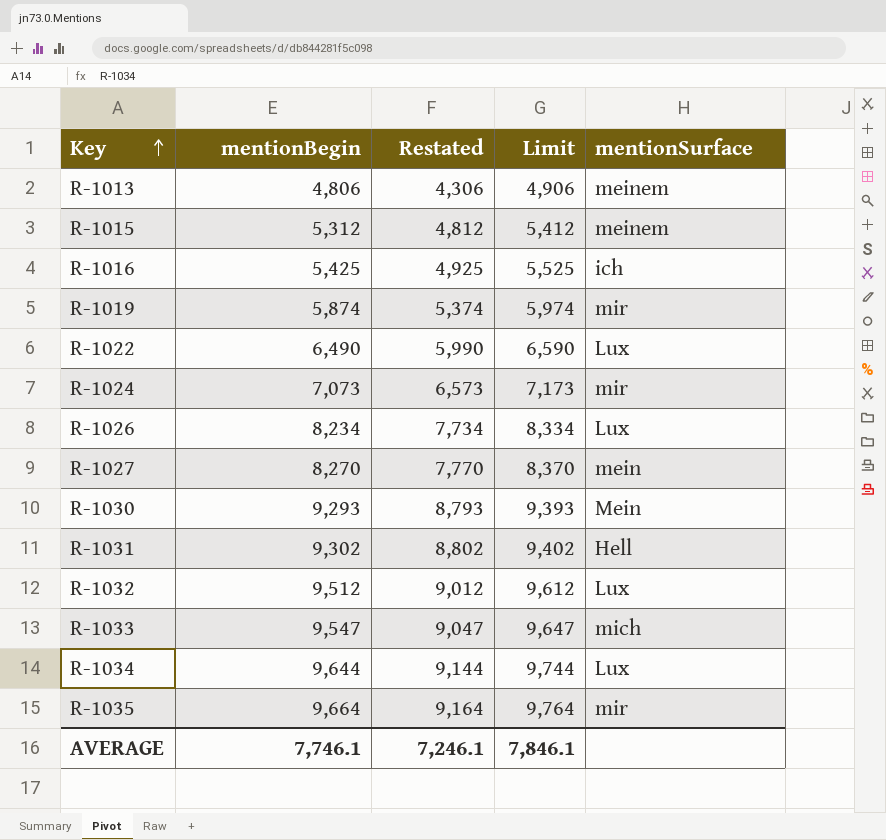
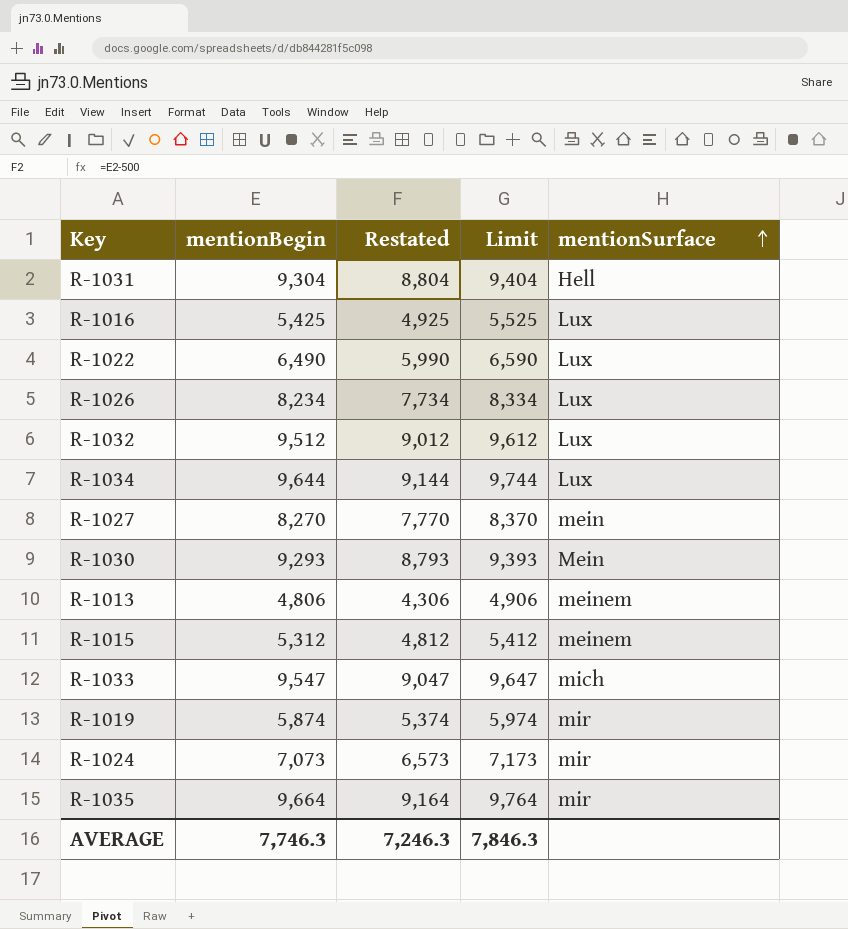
row order: Key ascending -> mentionSurface ascending
R-1031 | mentionBegin: 9,302 -> 9,304
R-1031 | Restated: 8,802 -> 8,804
R-1031 | Limit: 9,402 -> 9,404
R-1016 | mentionSurface: ich -> Lux
AVERAGE | mentionBegin: 7,746.1 -> 7,746.3
AVERAGE | Restated: 7,246.1 -> 7,246.3
AVERAGE | Limit: 7,846.1 -> 7,846.3

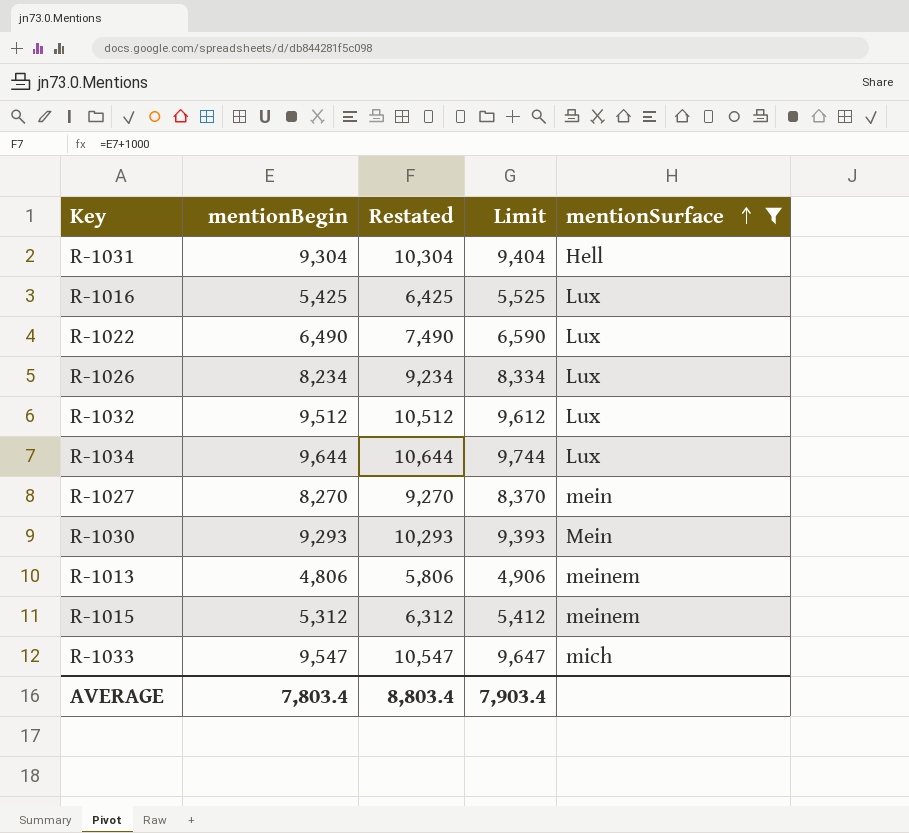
filter: none -> mentionSurface != mir
column Restated | formula: [mentionBegin] - 500 -> [mentionBegin] + 1000
AVERAGE | mentionBegin: 7,746.3 -> 7,803.4
AVERAGE | Restated: 7,246.3 -> 8,803.4
AVERAGE | Limit: 7,846.3 -> 7,903.4

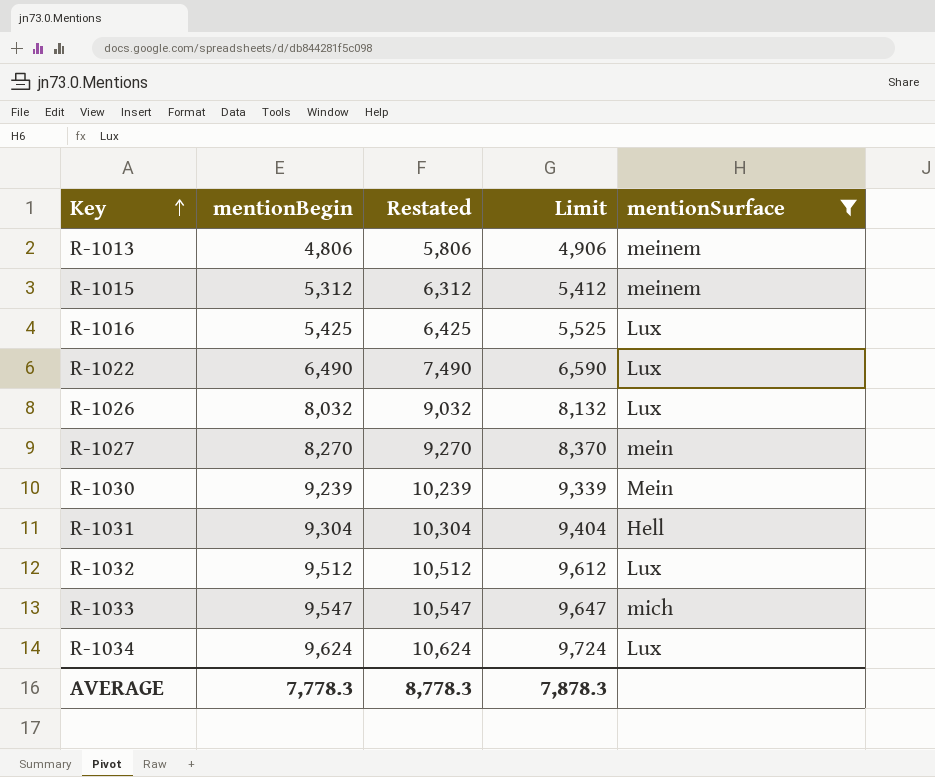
row order: mentionSurface ascending -> Key ascending
R-1026 | mentionBegin: 8,234 -> 8,032
R-1026 | Restated: 9,234 -> 9,032
R-1026 | Limit: 8,334 -> 8,132
R-1030 | mentionBegin: 9,293 -> 9,239
R-1030 | Restated: 10,293 -> 10,239
R-1030 | Limit: 9,393 -> 9,339
R-1034 | mentionBegin: 9,644 -> 9,624
R-1034 | Restated: 10,644 -> 10,624
R-1034 | Limit: 9,744 -> 9,724
AVERAGE | mentionBegin: 7,803.4 -> 7,778.3
AVERAGE | Restated: 8,803.4 -> 8,778.3
AVERAGE | Limit: 7,903.4 -> 7,878.3

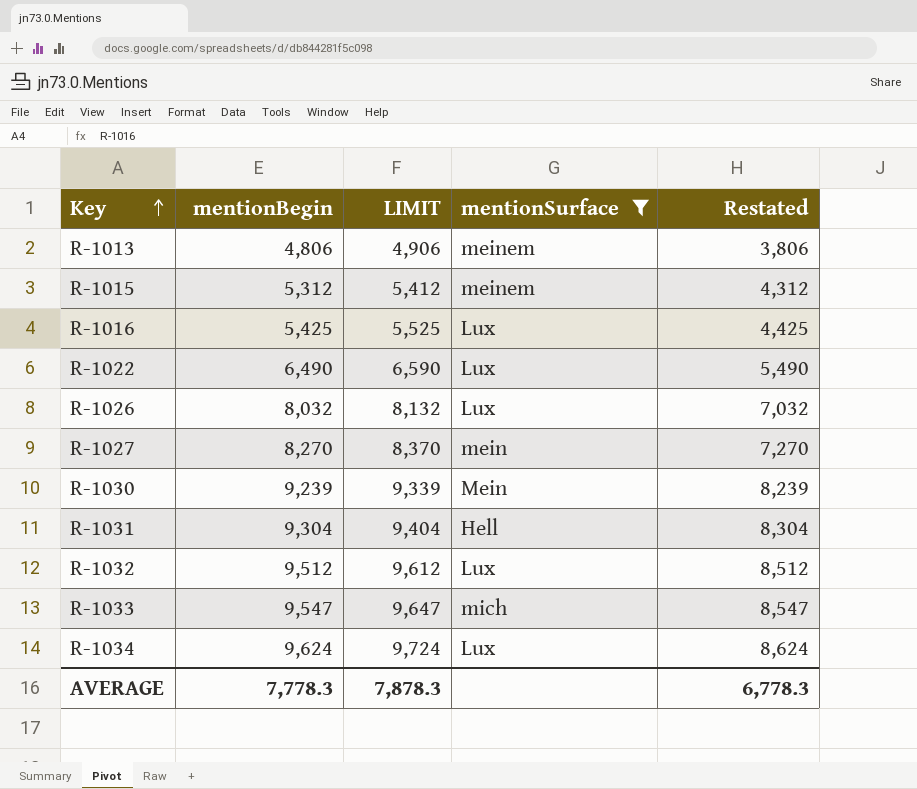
column name: Limit -> LIMIT
column Restated | formula: [mentionBegin] + 1000 -> [mentionBegin] - 1000
column Restated | position: 3 -> 5
AVERAGE | Restated: 8,778.3 -> 6,778.3

